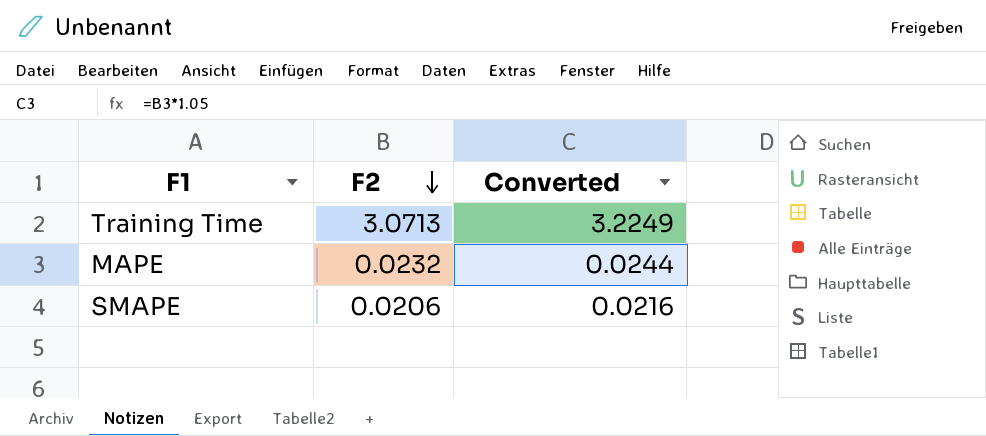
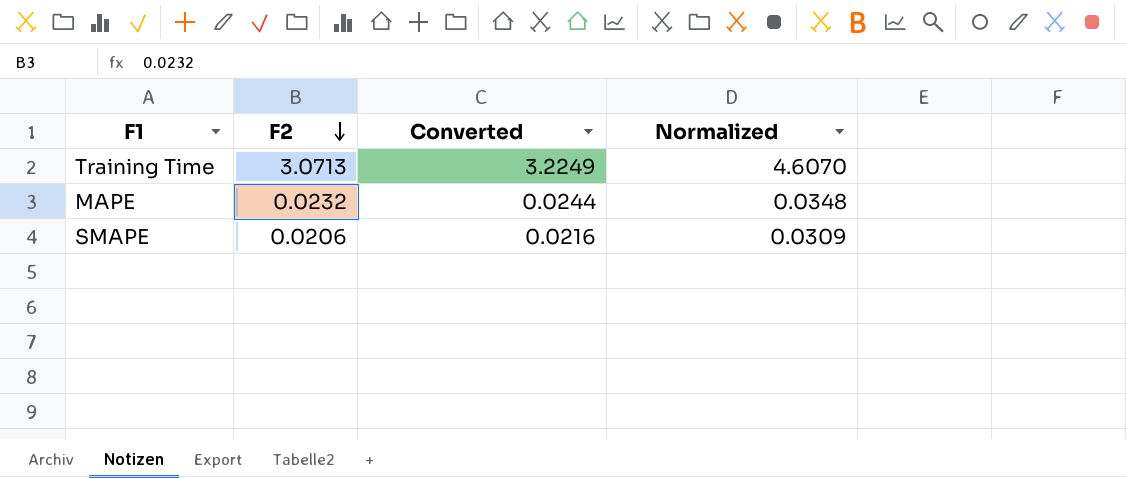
column Normalized | formula: none -> [F2] * 1.5

